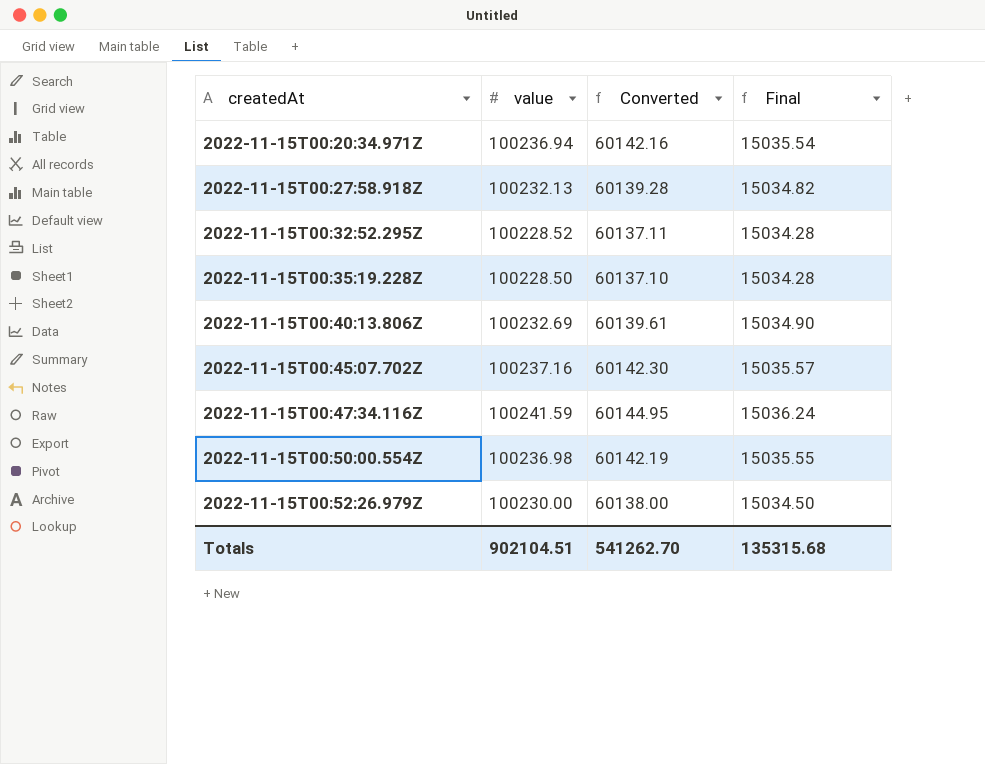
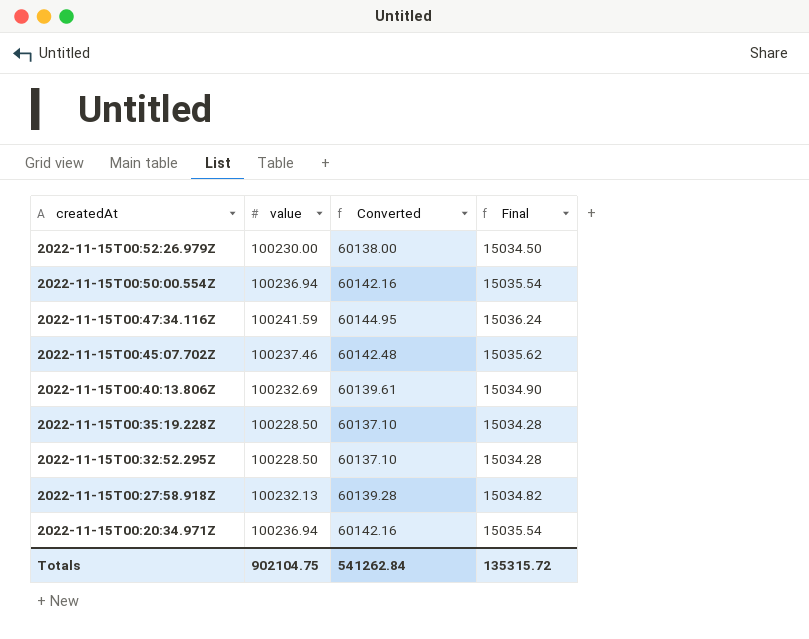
row order: createdAt ascending -> createdAt descending
2022-11-15T00:50:00.554Z | value: 100236.98 -> 100236.94
2022-11-15T00:50:00.554Z | Converted: 60142.19 -> 60142.16
2022-11-15T00:50:00.554Z | Final: 15035.55 -> 15035.54
2022-11-15T00:45:07.702Z | value: 100237.16 -> 100237.46
2022-11-15T00:45:07.702Z | Converted: 60142.30 -> 60142.48
2022-11-15T00:45:07.702Z | Final: 15035.57 -> 15035.62
2022-11-15T00:32:52.295Z | value: 100228.52 -> 100228.50
2022-11-15T00:32:52.295Z | Converted: 60137.11 -> 60137.10
Totals | value: 902104.51 -> 902104.75
Totals | Converted: 541262.70 -> 541262.84
Totals | Final: 135315.68 -> 135315.72

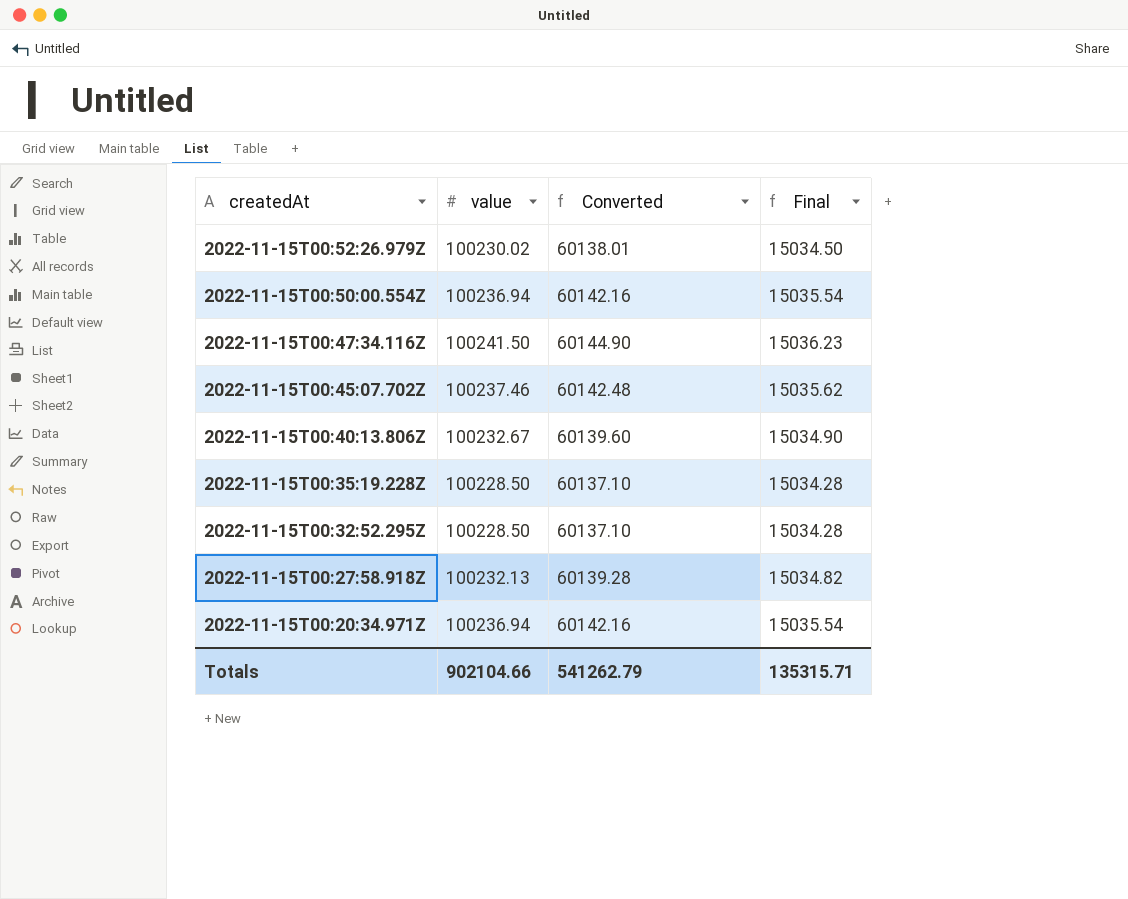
2022-11-15T00:52:26.979Z | value: 100230.00 -> 100230.02
2022-11-15T00:52:26.979Z | Converted: 60138.00 -> 60138.01
2022-11-15T00:47:34.116Z | value: 100241.59 -> 100241.50
2022-11-15T00:47:34.116Z | Converted: 60144.95 -> 60144.90
2022-11-15T00:47:34.116Z | Final: 15036.24 -> 15036.23
2022-11-15T00:40:13.806Z | value: 100232.69 -> 100232.67
2022-11-15T00:40:13.806Z | Converted: 60139.61 -> 60139.60
Totals | value: 902104.75 -> 902104.66
Totals | Converted: 541262.84 -> 541262.79
Totals | Final: 135315.72 -> 135315.71

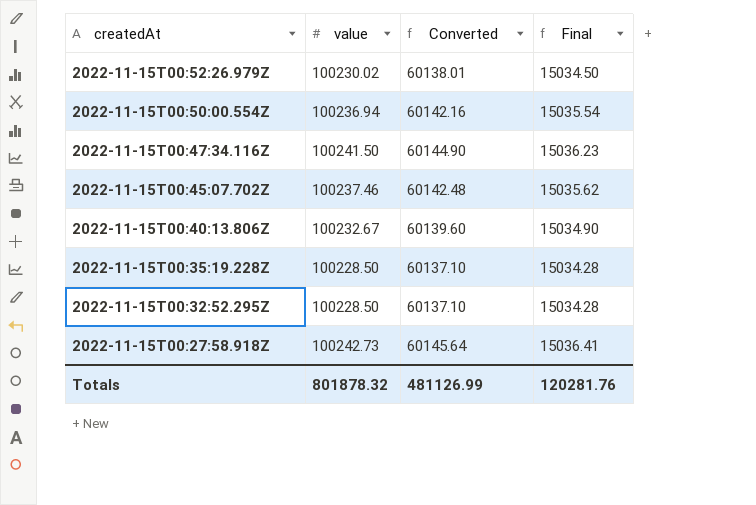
row 2022-11-15T00:20:34.971Z: 100236.94 | 60142.16 | 15035.54 -> none
2022-11-15T00:27:58.918Z | value: 100232.13 -> 100242.73
2022-11-15T00:27:58.918Z | Converted: 60139.28 -> 60145.64
2022-11-15T00:27:58.918Z | Final: 15034.82 -> 15036.41
Totals | value: 902104.66 -> 801878.32
Totals | Converted: 541262.79 -> 481126.99
Totals | Final: 135315.71 -> 120281.76

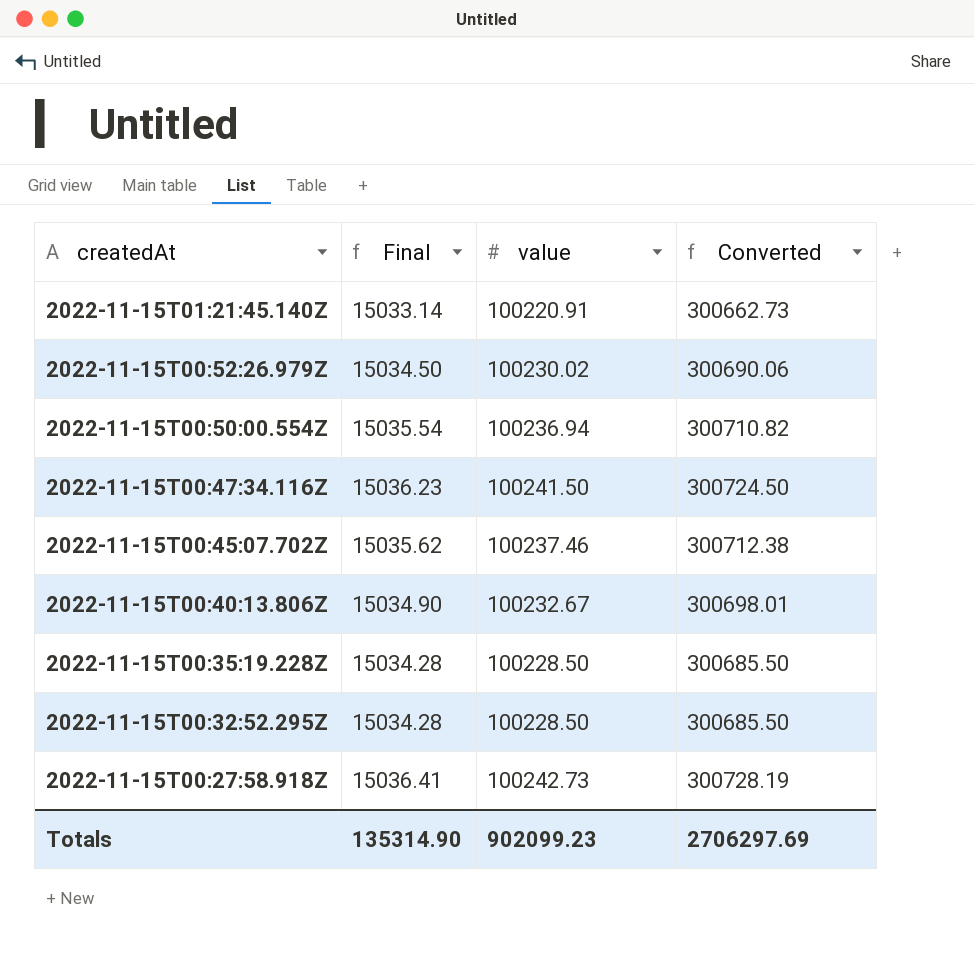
column Final | position: 4 -> 2
column Converted | formula: [value] * 0.6 -> [value] * 3
row 2022-11-15T01:21:45.140Z: none -> 15033.14 | 100220.91 | 300662.73
Totals | Final: 120281.76 -> 135314.90
Totals | value: 801878.32 -> 902099.23
Totals | Converted: 481126.99 -> 2706297.69

